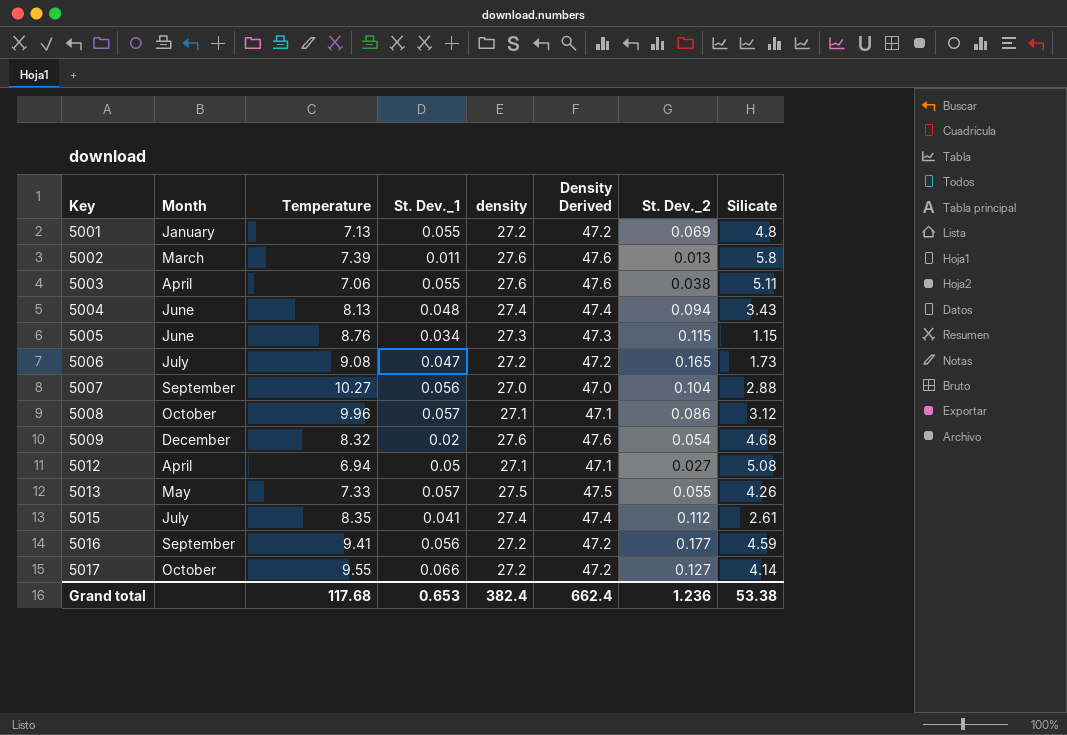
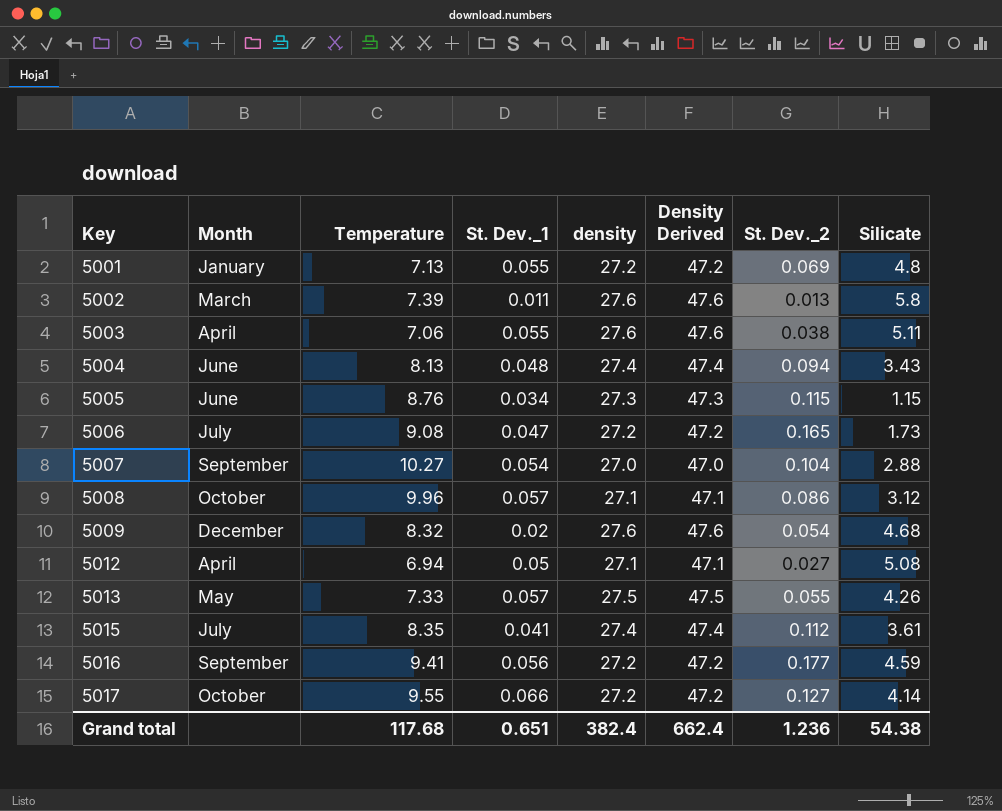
5007 | St. Dev._1: 0.056 -> 0.054
5015 | Silicate: 2.61 -> 3.61
Grand total | St. Dev._1: 0.653 -> 0.651
Grand total | Silicate: 53.38 -> 54.38

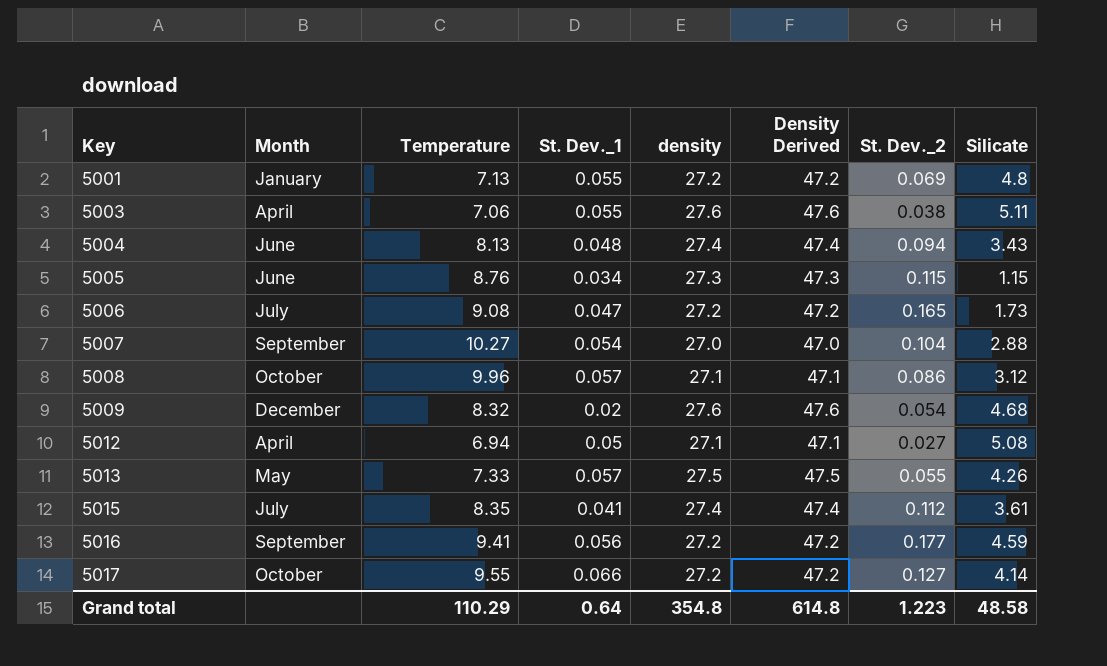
row 5002: March | 7.39 | 0.011 | 27.6 | 47.6 | 0.013 | 5.8 -> none
Grand total | Temperature: 117.68 -> 110.29
Grand total | St. Dev._1: 0.651 -> 0.64
Grand total | density: 382.4 -> 354.8
Grand total | Density Derived: 662.4 -> 614.8
Grand total | St. Dev._2: 1.236 -> 1.223
Grand total | Silicate: 54.38 -> 48.58

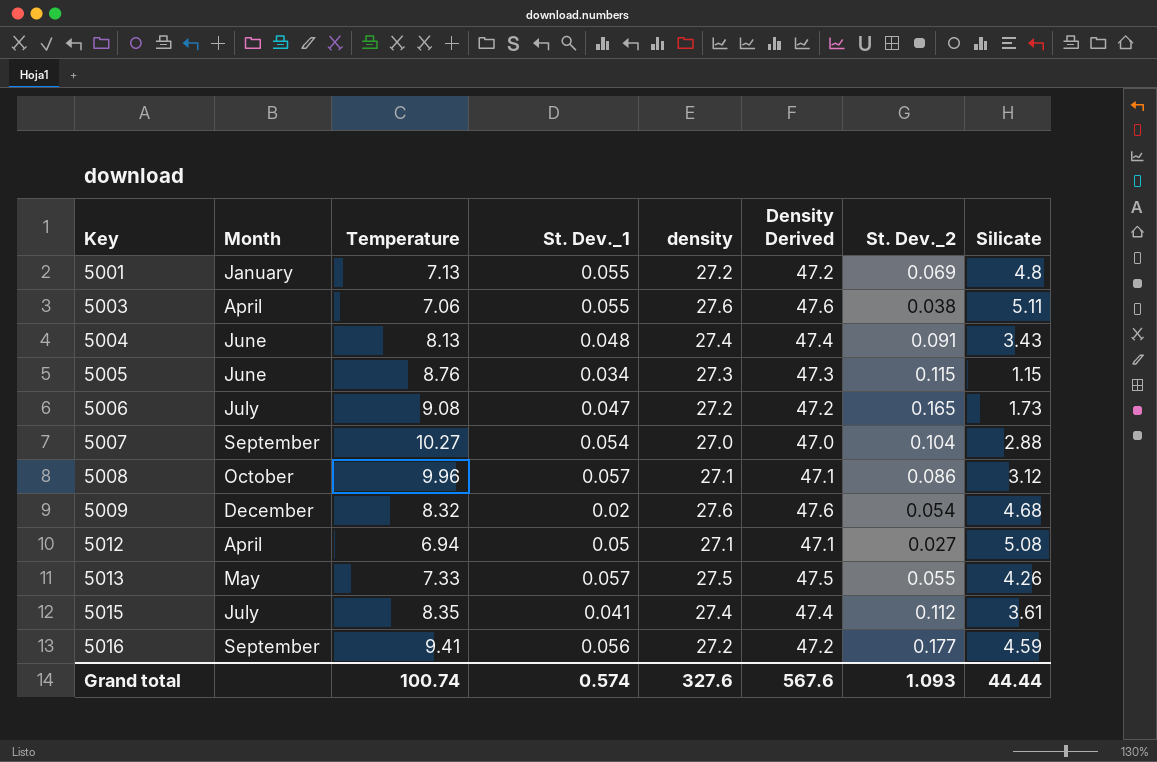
row 5017: October | 9.55 | 0.066 | 27.2 | 47.2 | 0.127 | 4.14 -> none
5004 | St. Dev._2: 0.094 -> 0.091
Grand total | Temperature: 110.29 -> 100.74
Grand total | St. Dev._1: 0.64 -> 0.574
Grand total | density: 354.8 -> 327.6
Grand total | Density Derived: 614.8 -> 567.6
Grand total | St. Dev._2: 1.223 -> 1.093
Grand total | Silicate: 48.58 -> 44.44

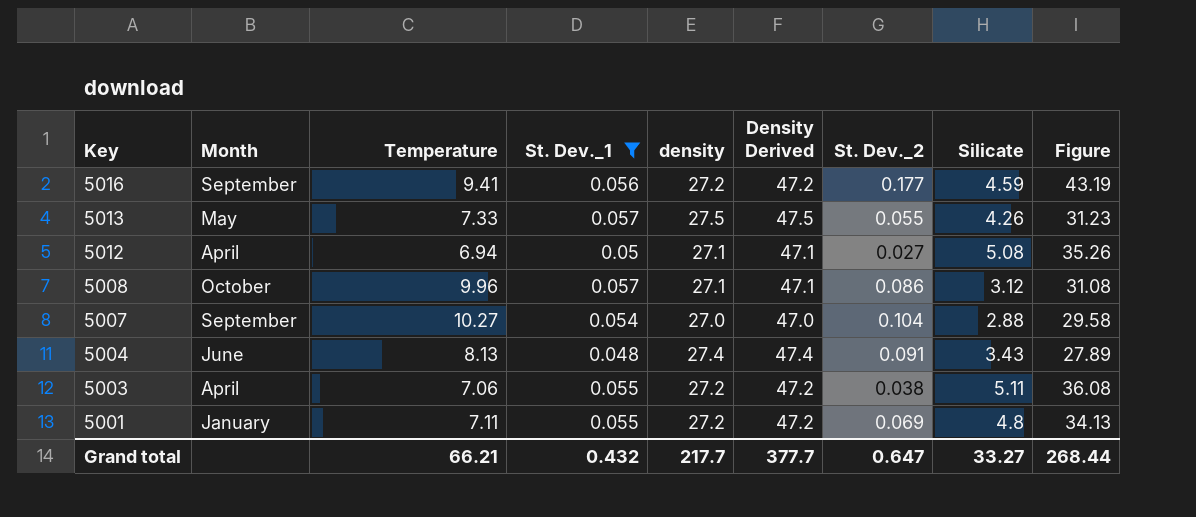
filter: none -> St. Dev._1 >= 0.048
row order: Key ascending -> Key descending
column Figure | formula: none -> [Temperature] * [Silicate]
5003 | density: 27.6 -> 27.2
5003 | Density Derived: 47.6 -> 47.2
5001 | Temperature: 7.13 -> 7.11
Grand total | Temperature: 100.74 -> 66.21
Grand total | St. Dev._1: 0.574 -> 0.432
Grand total | density: 327.6 -> 217.7
Grand total | Density Derived: 567.6 -> 377.7
Grand total | St. Dev._2: 1.093 -> 0.647
Grand total | Silicate: 44.44 -> 33.27

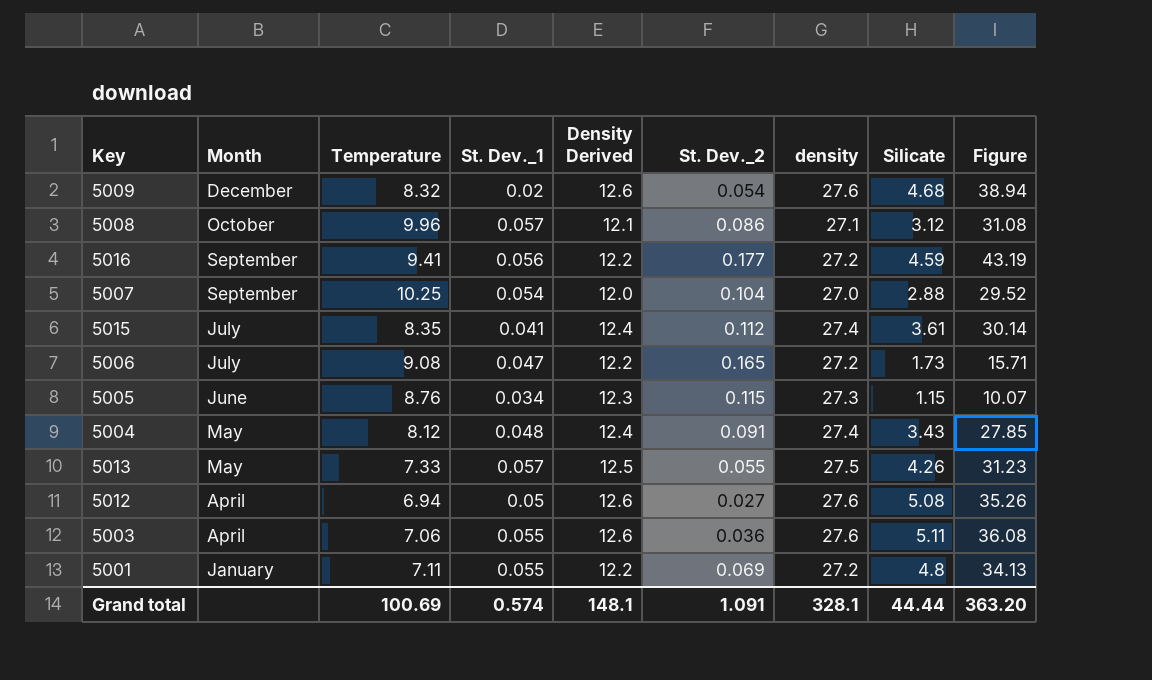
filter: St. Dev._1 >= 0.048 -> none
row order: Key descending -> Month descending
column Density Derived | formula: [density] + 20 -> [density] - 15
column density | position: 5 -> 7
5007 | Temperature: 10.27 -> 10.25
5007 | Figure: 29.58 -> 29.52
5004 | Month: June -> May
5004 | Temperature: 8.13 -> 8.12
5004 | Figure: 27.89 -> 27.85
5012 | density: 27.1 -> 27.6
5003 | St. Dev._2: 0.038 -> 0.036
5003 | density: 27.2 -> 27.6
Grand total | Temperature: 66.21 -> 100.69
Grand total | St. Dev._1: 0.432 -> 0.574
Grand total | Density Derived: 377.7 -> 148.1
Grand total | St. Dev._2: 0.647 -> 1.091
Grand total | density: 217.7 -> 328.1
Grand total | Silicate: 33.27 -> 44.44
Grand total | Figure: 268.44 -> 363.20

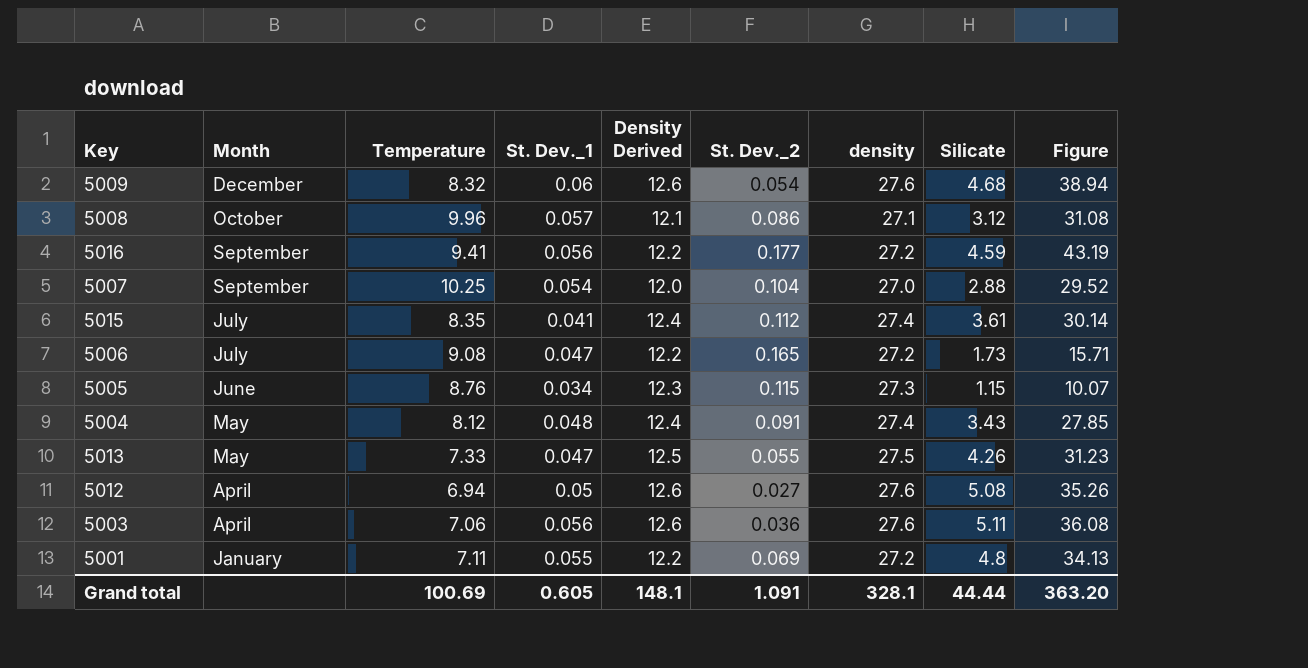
5009 | St. Dev._1: 0.02 -> 0.06
5013 | St. Dev._1: 0.057 -> 0.047
5003 | St. Dev._1: 0.055 -> 0.056
Grand total | St. Dev._1: 0.574 -> 0.605

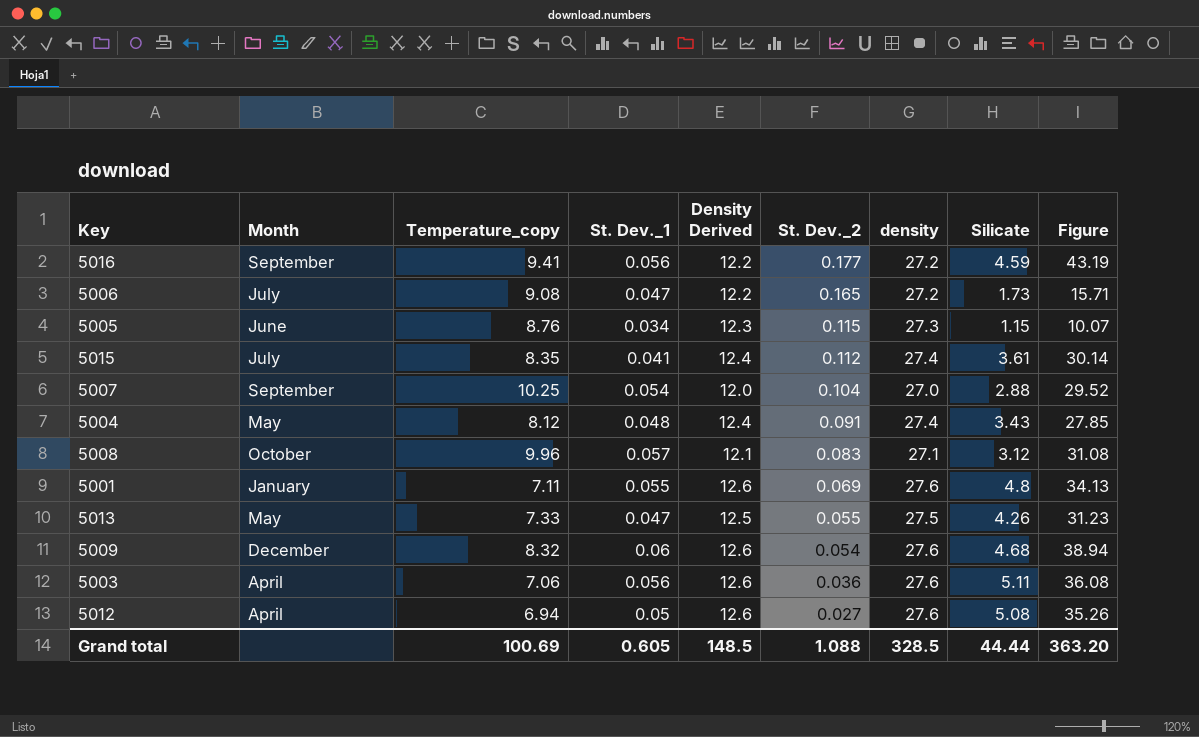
row order: Month descending -> St. Dev._2 descending
column name: Temperature -> Temperature_copy
5008 | St. Dev._2: 0.086 -> 0.083
5001 | Density Derived: 12.2 -> 12.6
5001 | density: 27.2 -> 27.6
Grand total | Density Derived: 148.1 -> 148.5
Grand total | St. Dev._2: 1.091 -> 1.088
Grand total | density: 328.1 -> 328.5

